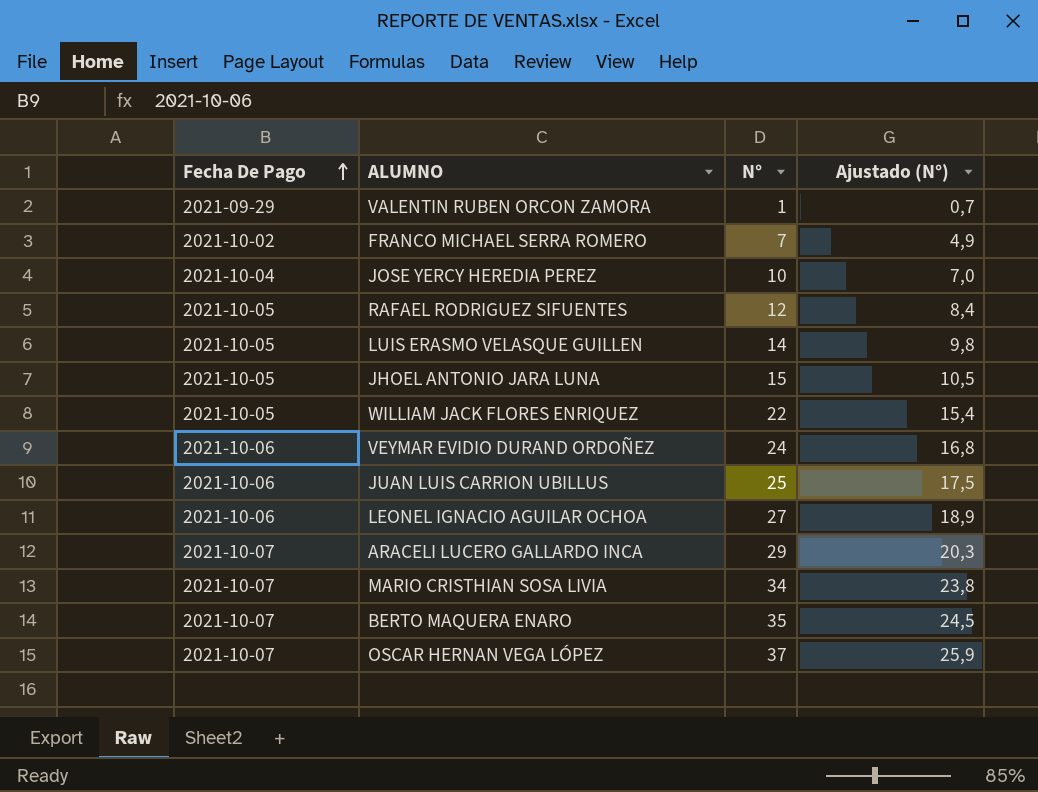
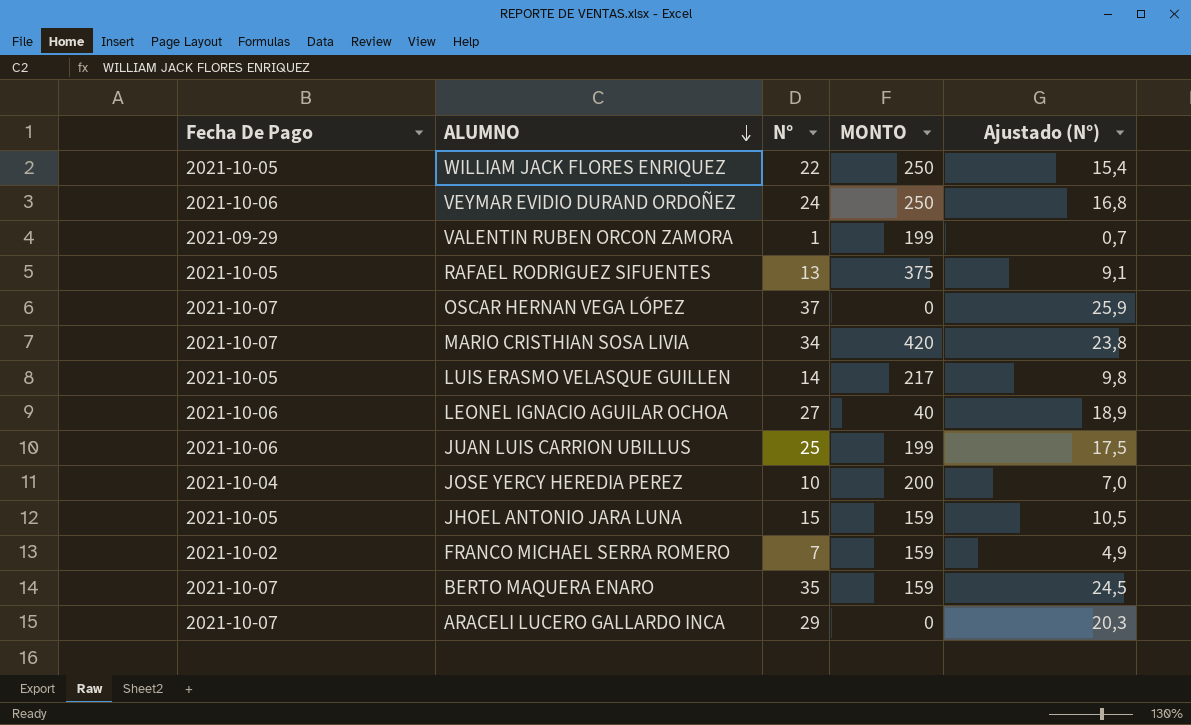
row order: Fecha De Pago ascending -> ALUMNO descending
column MONTO | position: none -> 4
RAFAEL RODRIGUEZ SIFUENTES | N°: 12 -> 13
RAFAEL RODRIGUEZ SIFUENTES | Ajustado (N°): 8,4 -> 9,1

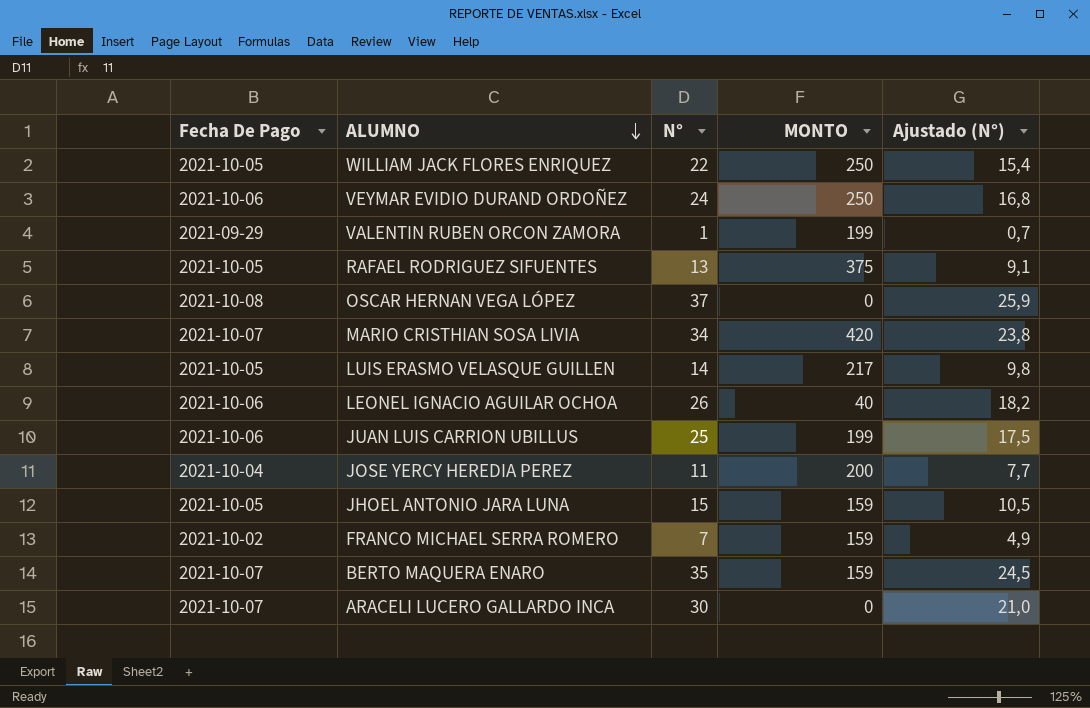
OSCAR HERNAN VEGA LÓPEZ | Fecha De Pago: 2021-10-07 -> 2021-10-08
LEONEL IGNACIO AGUILAR OCHOA | N°: 27 -> 26
LEONEL IGNACIO AGUILAR OCHOA | Ajustado (N°): 18,9 -> 18,2
JOSE YERCY HEREDIA PEREZ | N°: 10 -> 11
JOSE YERCY HEREDIA PEREZ | Ajustado (N°): 7,0 -> 7,7
ARACELI LUCERO GALLARDO INCA | N°: 29 -> 30
ARACELI LUCERO GALLARDO INCA | Ajustado (N°): 20,3 -> 21,0

